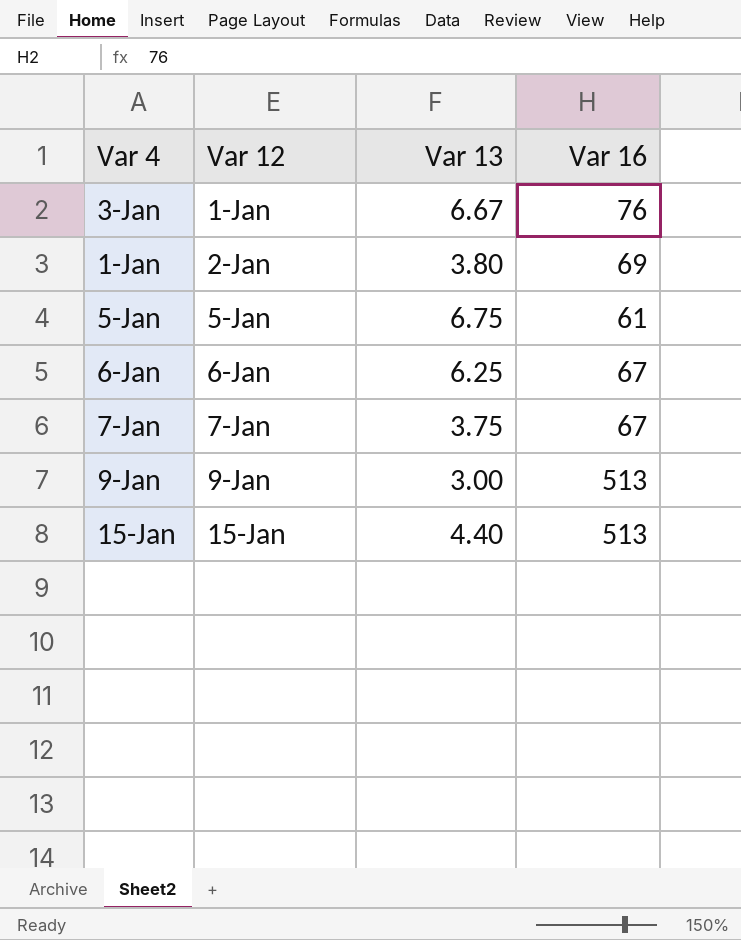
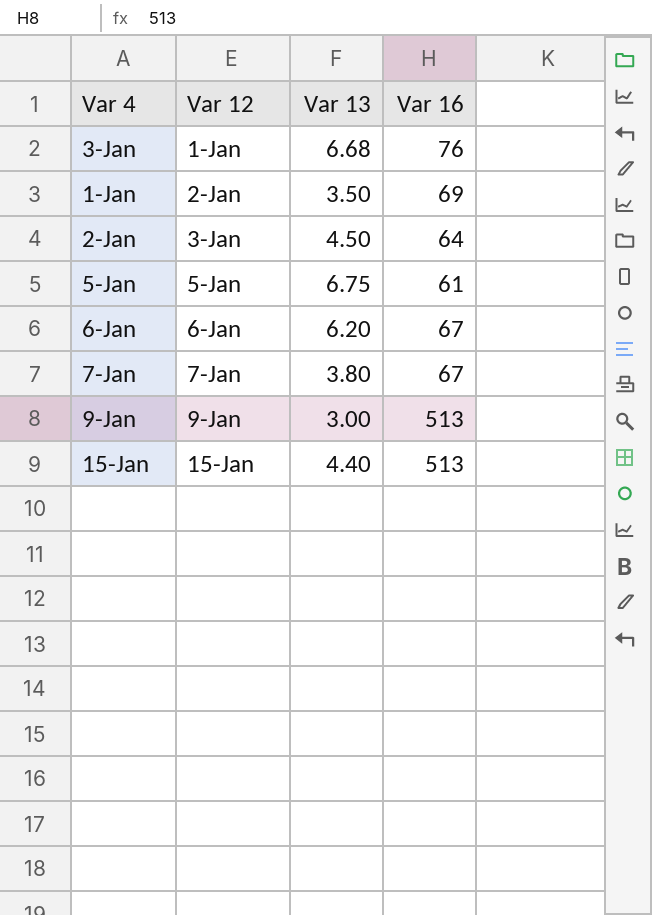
3-Jan | Var 13: 6.67 -> 6.68
1-Jan | Var 13: 3.80 -> 3.50
row 2-Jan: none -> 3-Jan | 4.50 | 64
6-Jan | Var 13: 6.25 -> 6.20
7-Jan | Var 13: 3.75 -> 3.80

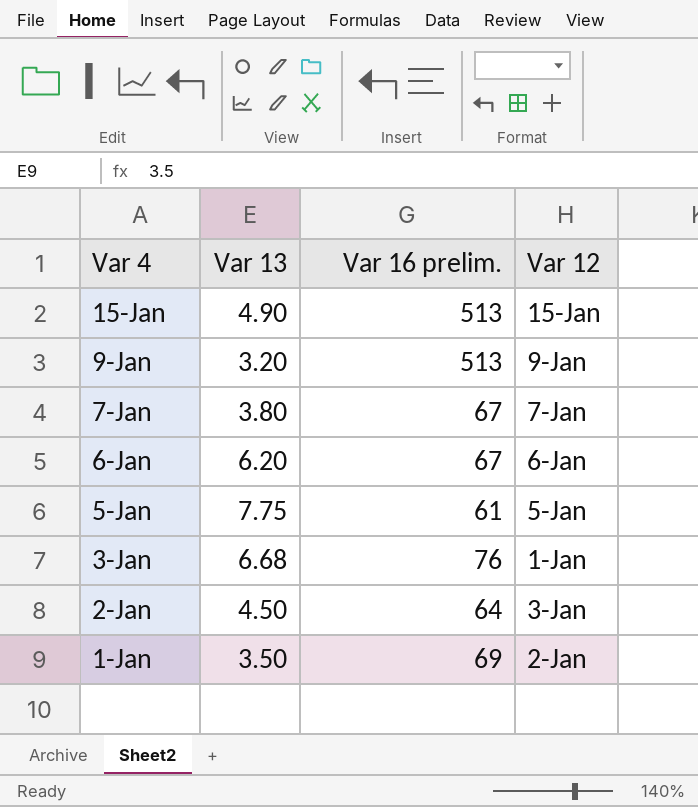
row order: Var 12 ascending -> Var 4 descending
column name: Var 16 -> Var 16 prelim.
column Var 12 | position: 2 -> 4
15-Jan | Var 13: 4.40 -> 4.90
9-Jan | Var 13: 3.00 -> 3.20
5-Jan | Var 13: 6.75 -> 7.75

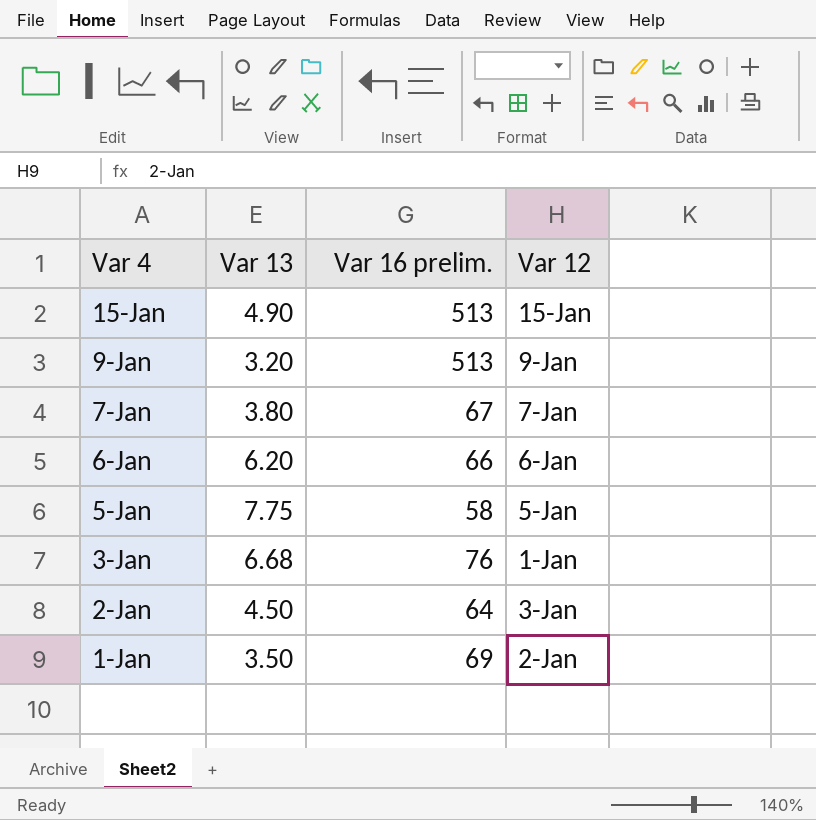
6-Jan | Var 16 prelim.: 67 -> 66
5-Jan | Var 16 prelim.: 61 -> 58

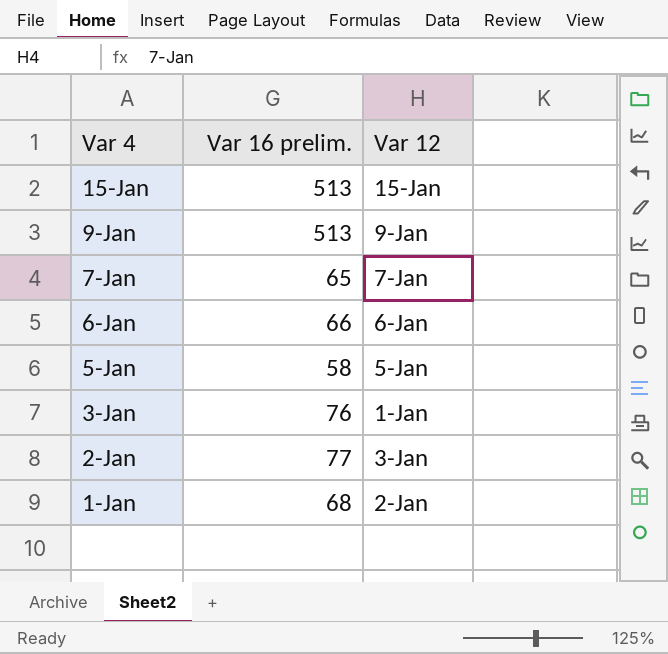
column Var 13 | position: 2 -> none
7-Jan | Var 16 prelim.: 67 -> 65
2-Jan | Var 16 prelim.: 64 -> 77
1-Jan | Var 16 prelim.: 69 -> 68

